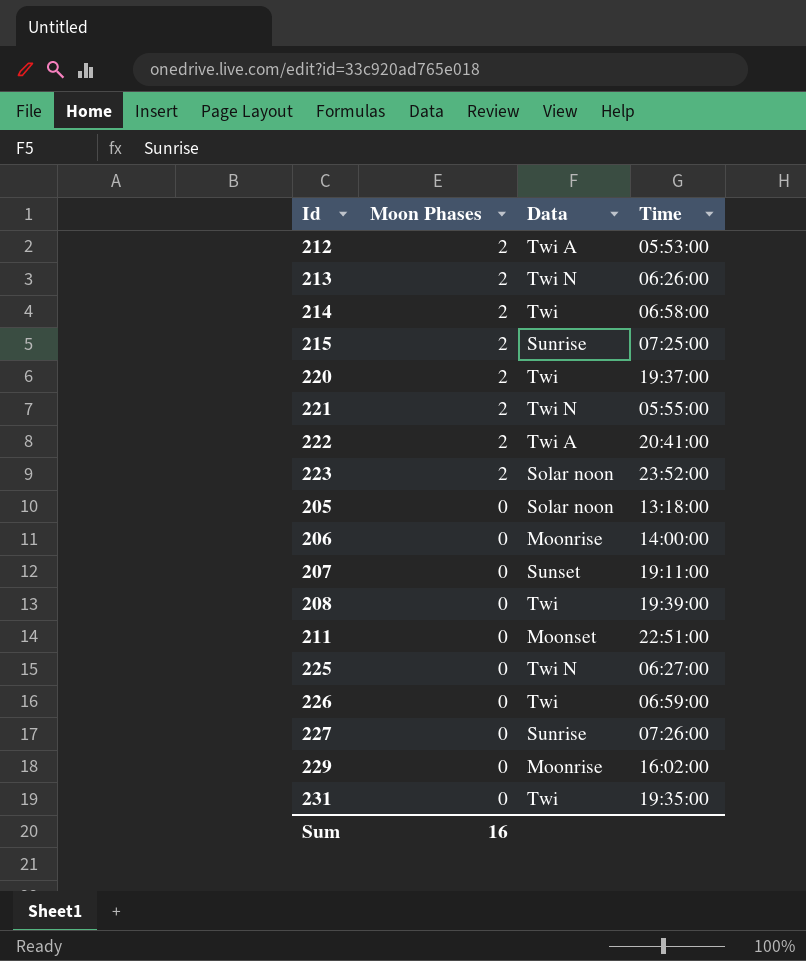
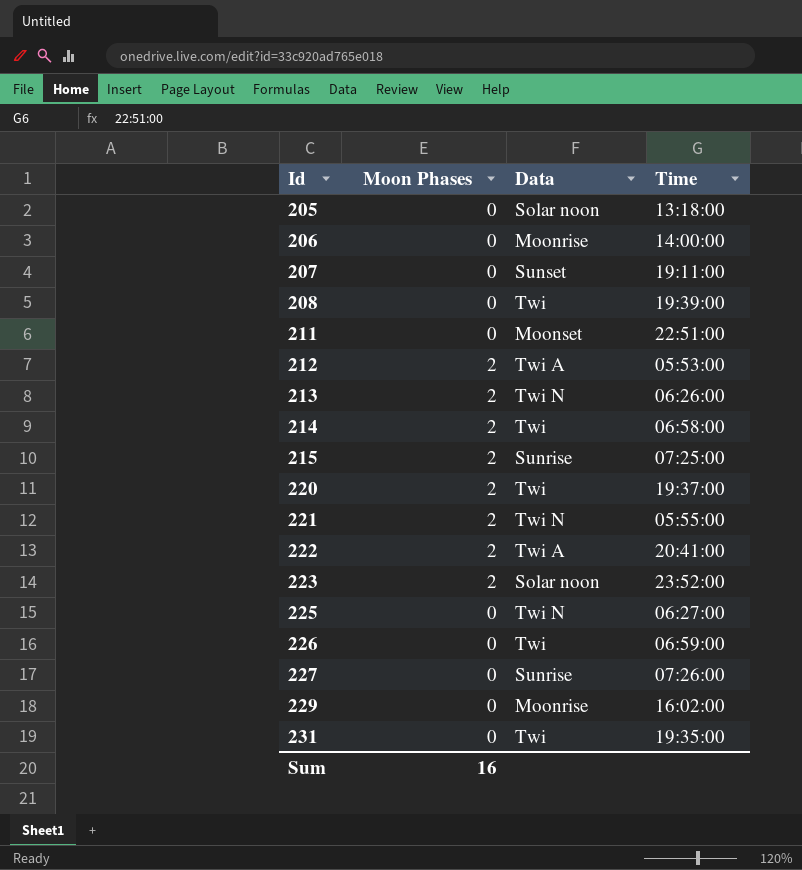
row order: Moon Phases descending -> Id ascending

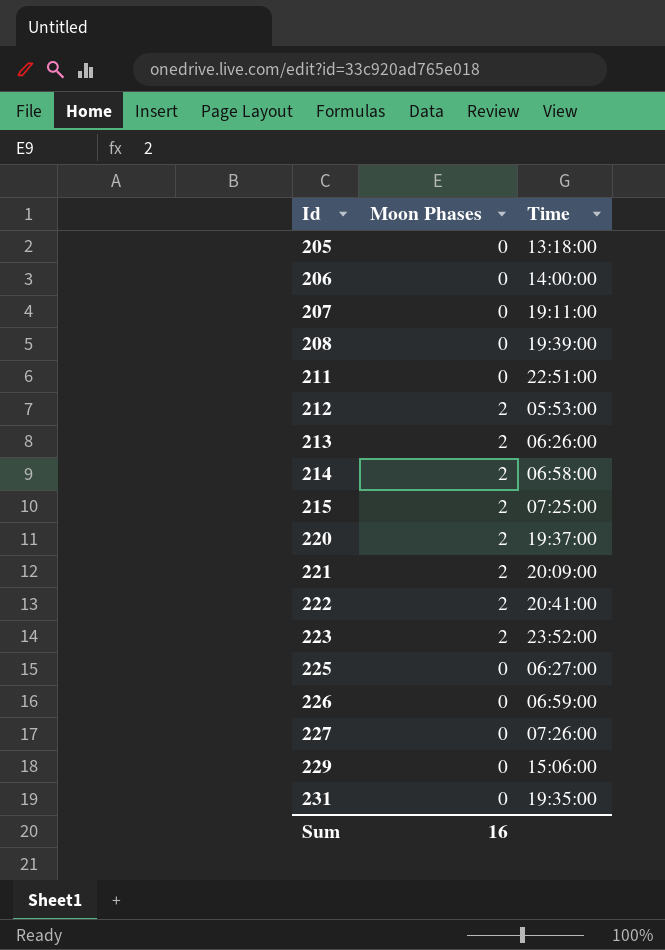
column Data | position: 3 -> none
221 | Time: 05:55:00 -> 20:09:00
229 | Time: 16:02:00 -> 15:06:00

